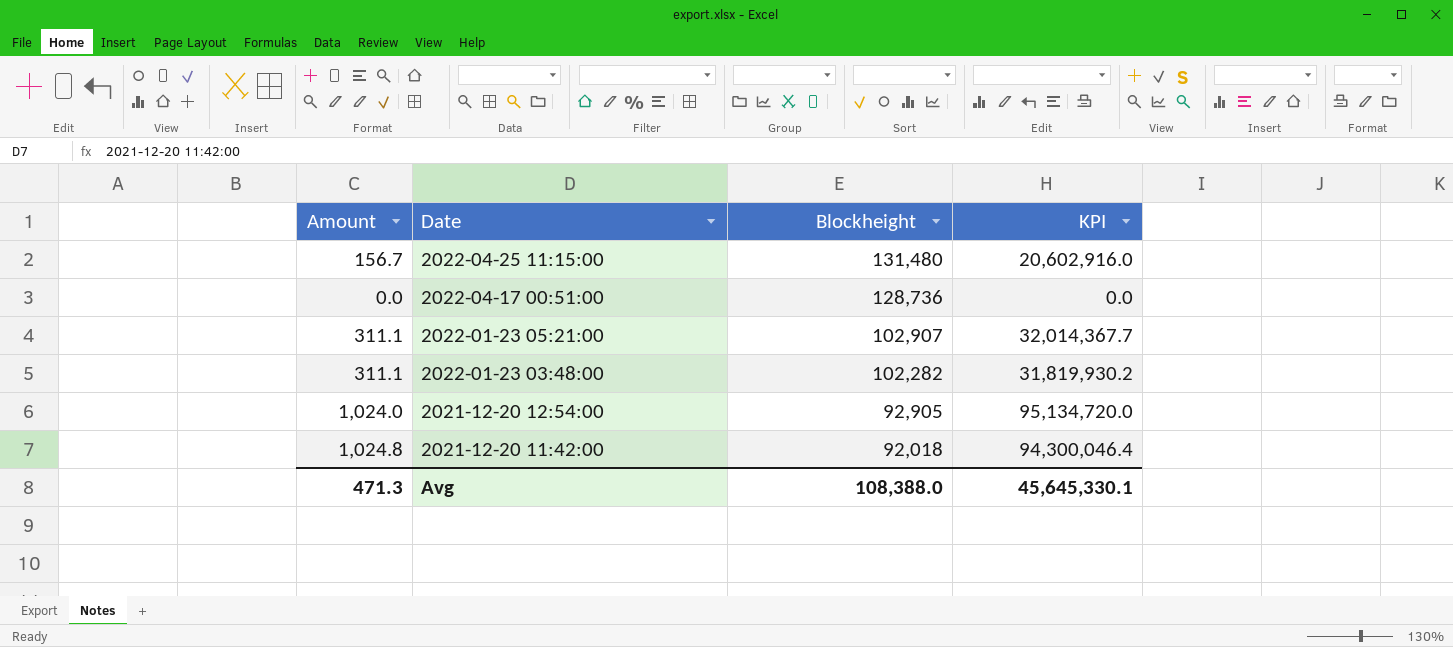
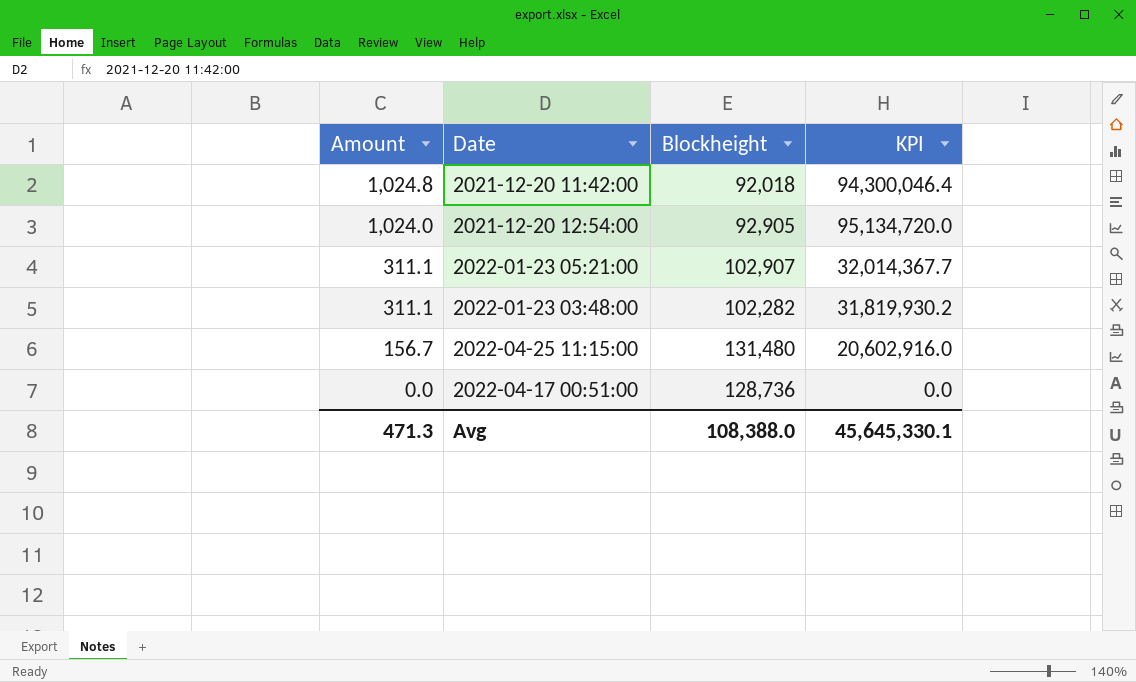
row order: Date descending -> Amount descending

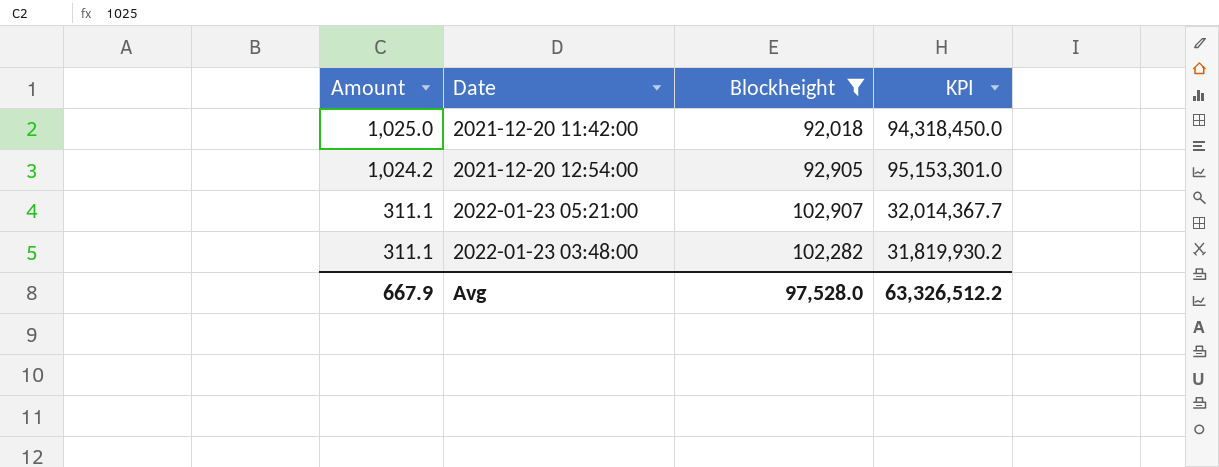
filter: none -> Blockheight <= 102,907
2021-12-20 11:42:00 | Amount: 1,024.8 -> 1,025.0
2021-12-20 11:42:00 | KPI: 94,300,046.4 -> 94,318,450.0
2021-12-20 12:54:00 | Amount: 1,024.0 -> 1,024.2
2021-12-20 12:54:00 | KPI: 95,134,720.0 -> 95,153,301.0
Avg | Amount: 471.3 -> 667.9
Avg | Blockheight: 108,388.0 -> 97,528.0
Avg | KPI: 45,645,330.1 -> 63,326,512.2

